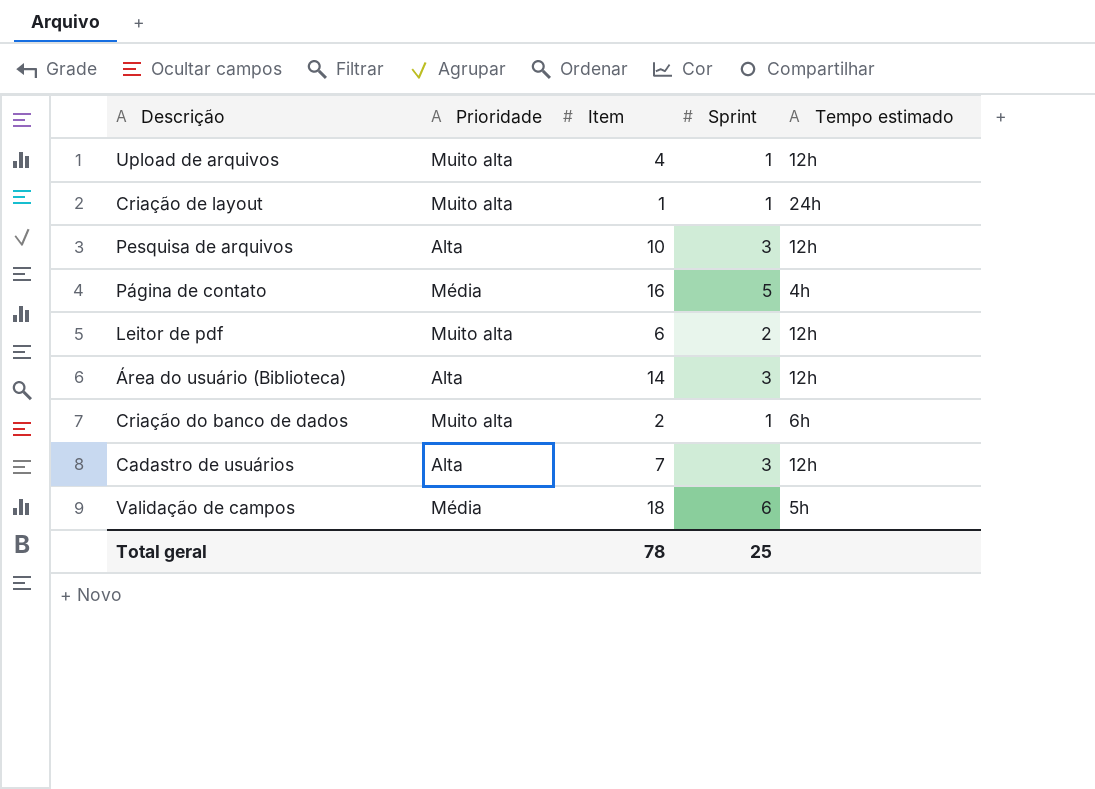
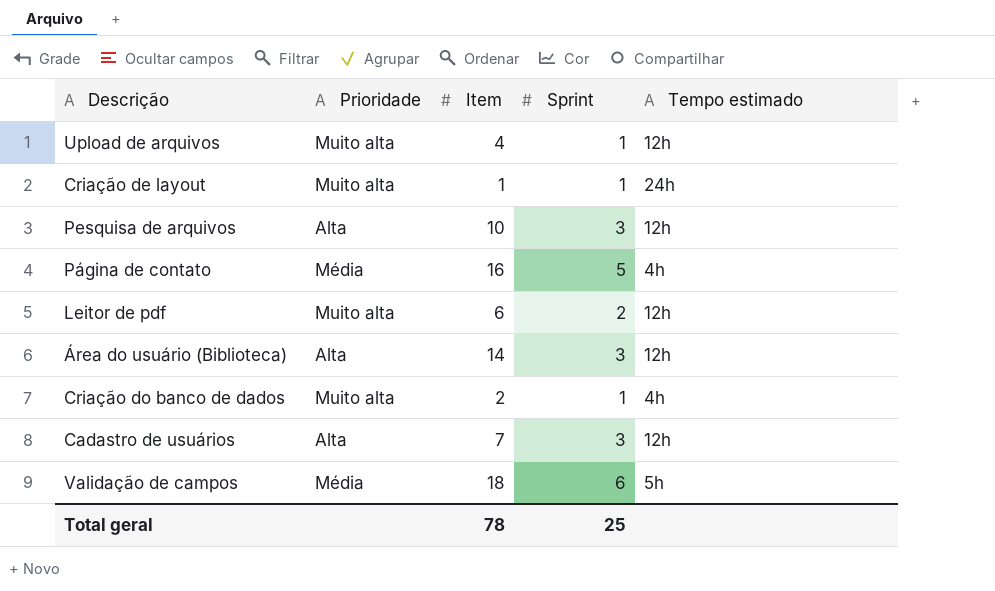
Criação do banco de dados | Tempo estimado: 6h -> 4h

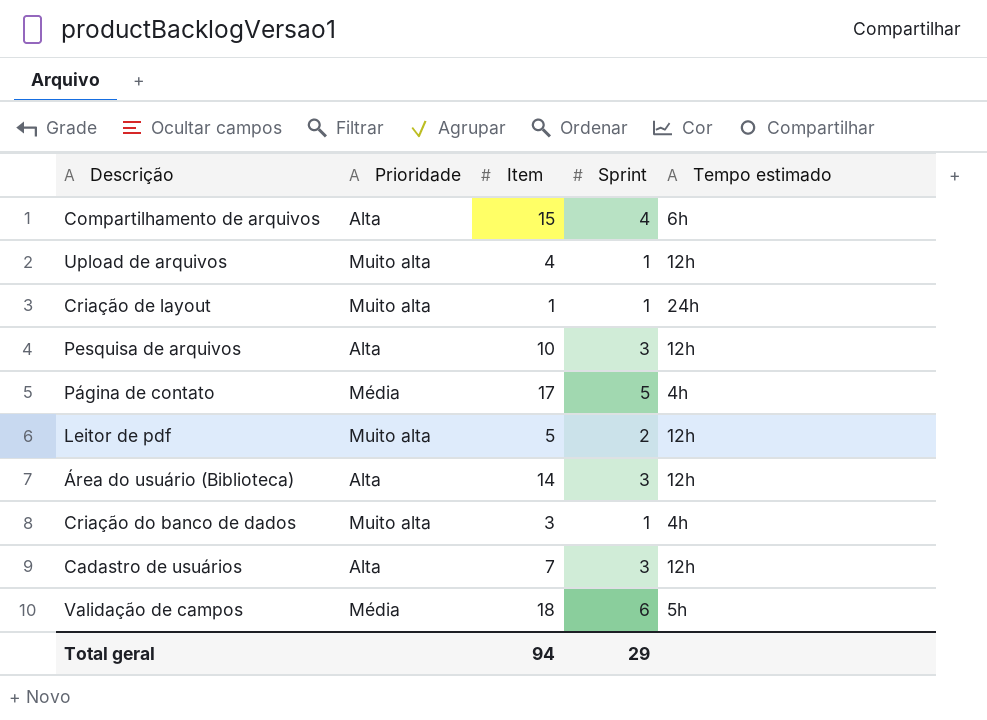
row Compartilhamento de arquivos: none -> Alta | 15 | 4 | 6h
Página de contato | Item: 16 -> 17
Leitor de pdf | Item: 6 -> 5
Criação do banco de dados | Item: 2 -> 3
Total geral | Item: 78 -> 94
Total geral | Sprint: 25 -> 29

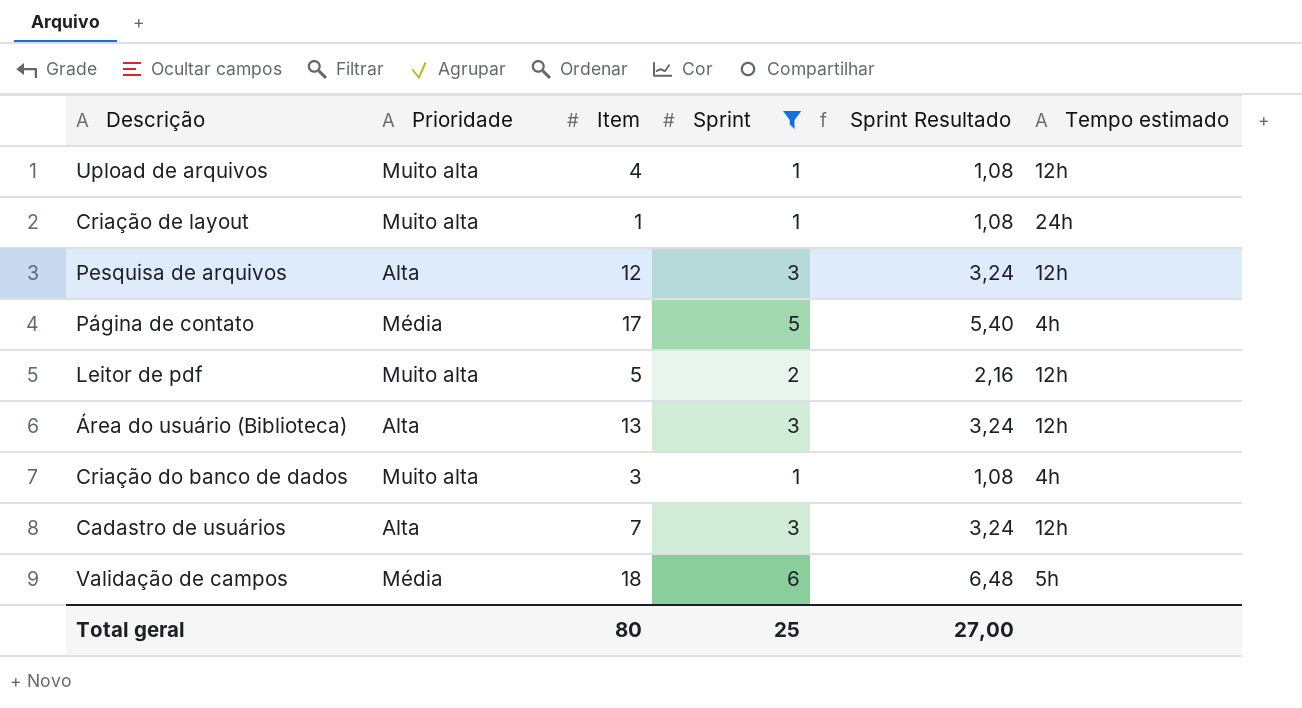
filter: none -> Sprint != 4
column Sprint Resultado | formula: none -> [Sprint] * 1,08
Pesquisa de arquivos | Item: 10 -> 12
Área do usuário (Biblioteca) | Item: 14 -> 13
Total geral | Item: 94 -> 80
Total geral | Sprint: 29 -> 25

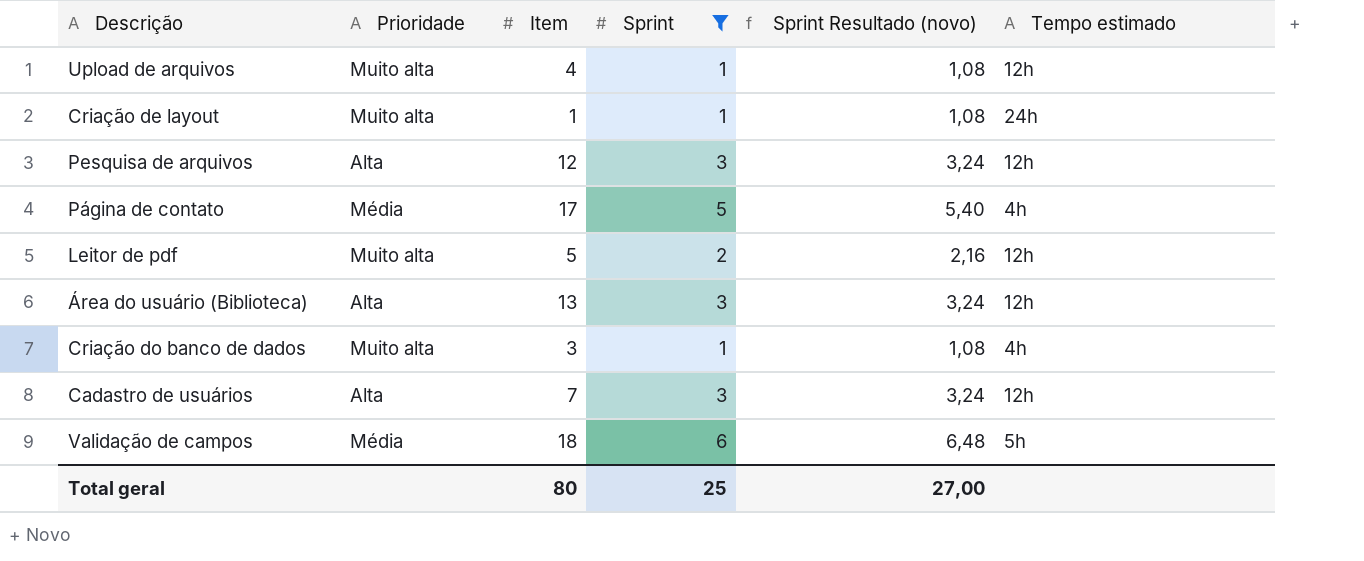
column name: Sprint Resultado -> Sprint Resultado (novo)

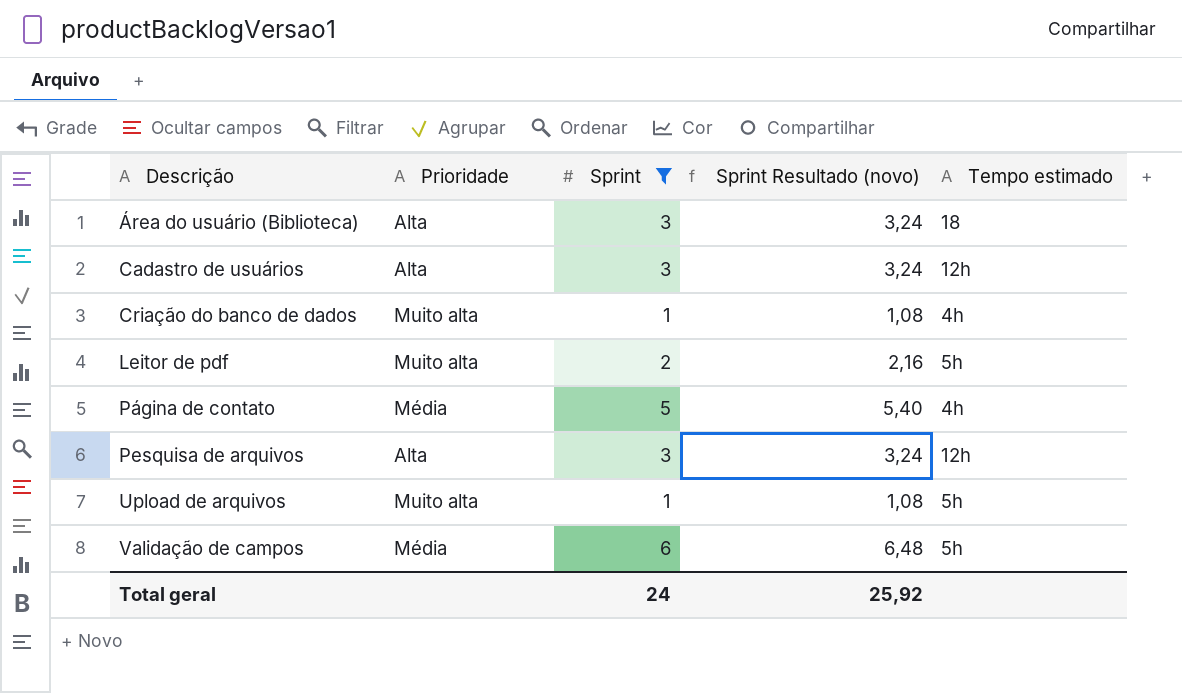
row order: none -> Descrição ascending
column Item | position: 3 -> none
row Criação de layout: Muito alta | 1 | 1 | 1,08 | 24h -> none
Área do usuário (Biblioteca) | Tempo estimado: 12h -> 18
Leitor de pdf | Tempo estimado: 12h -> 5h
Upload de arquivos | Tempo estimado: 12h -> 5h
Total geral | Sprint: 25 -> 24
Total geral | Sprint Resultado (novo): 27,00 -> 25,92

